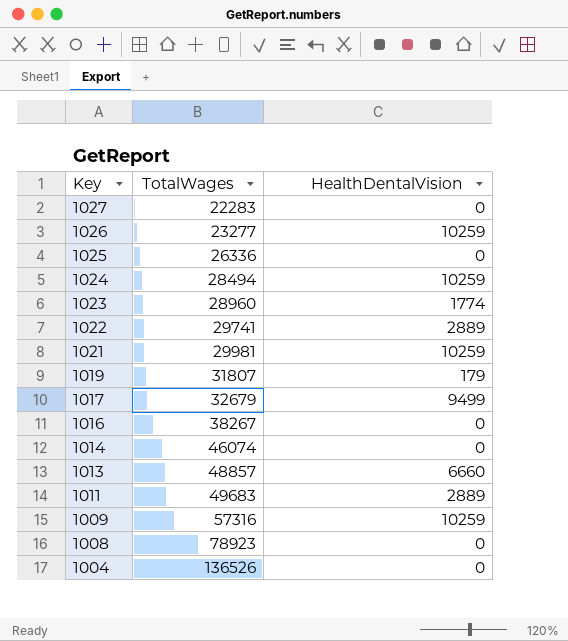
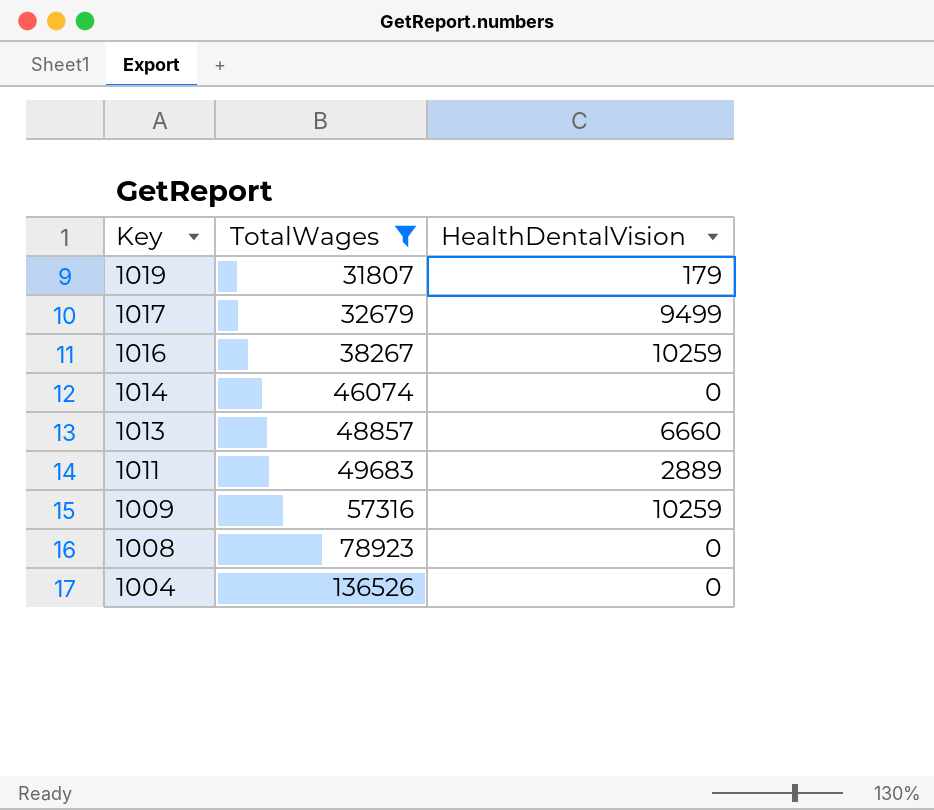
filter: none -> TotalWages >= 31807
1016 | HealthDentalVision: 0 -> 10259

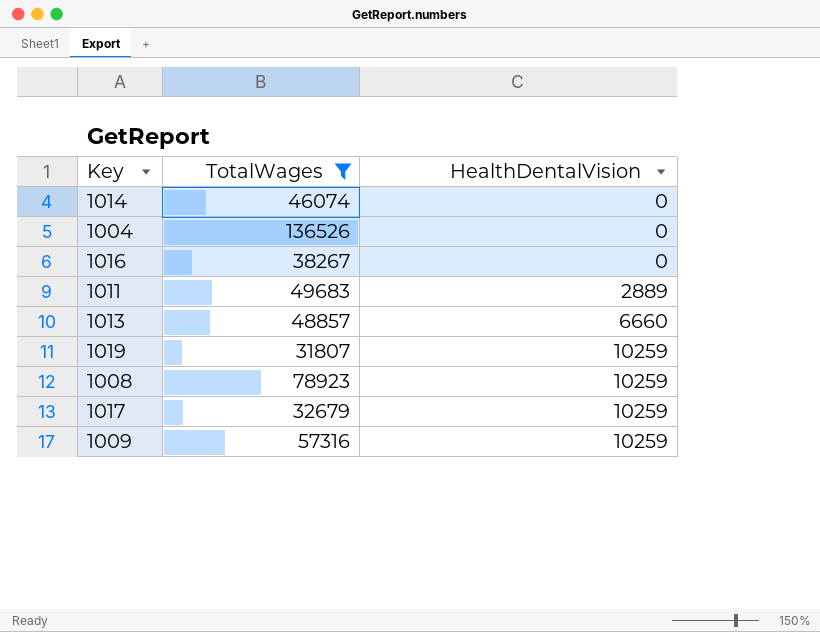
row order: Key descending -> HealthDentalVision ascending
1016 | HealthDentalVision: 10259 -> 0
1019 | HealthDentalVision: 179 -> 10259
1008 | HealthDentalVision: 0 -> 10259
1017 | HealthDentalVision: 9499 -> 10259

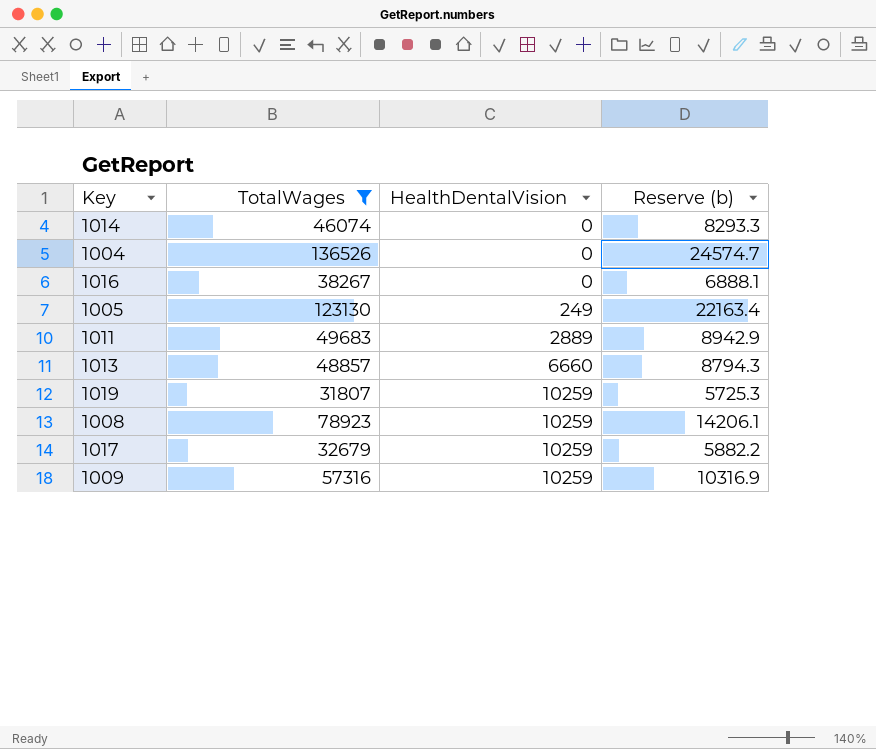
column Reserve (b) | formula: none -> [TotalWages] * 0.18
row 1005: none -> 123130 | 249 | 22163.4

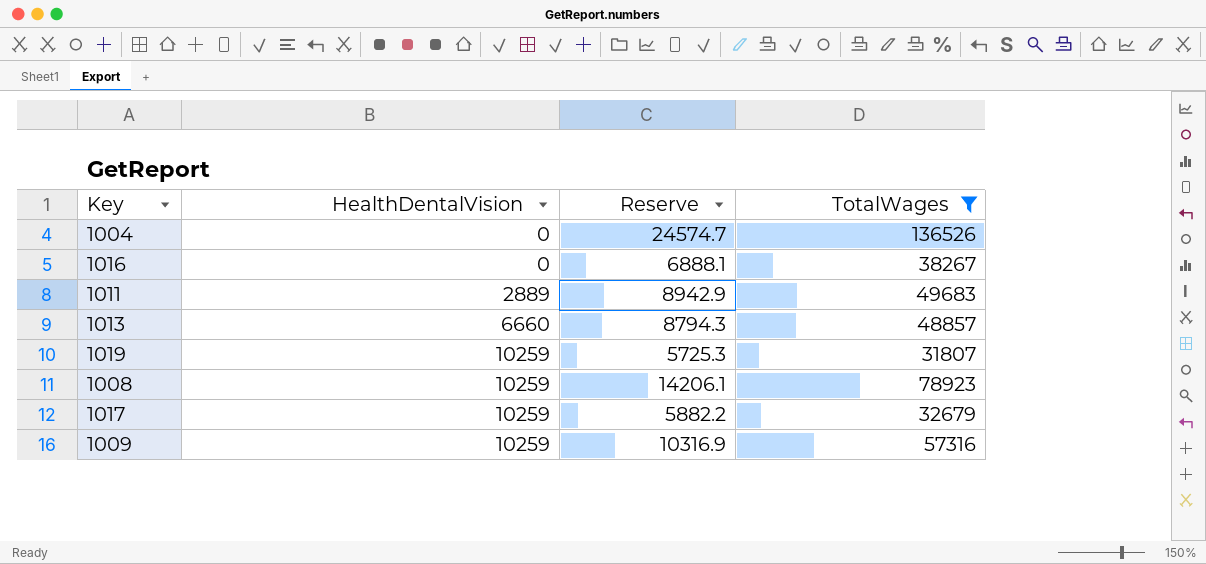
column name: Reserve (b) -> Reserve
column TotalWages | position: 2 -> 4
row 1014: 46074 | 0 | 8293.3 -> none
row 1005: 123130 | 249 | 22163.4 -> none

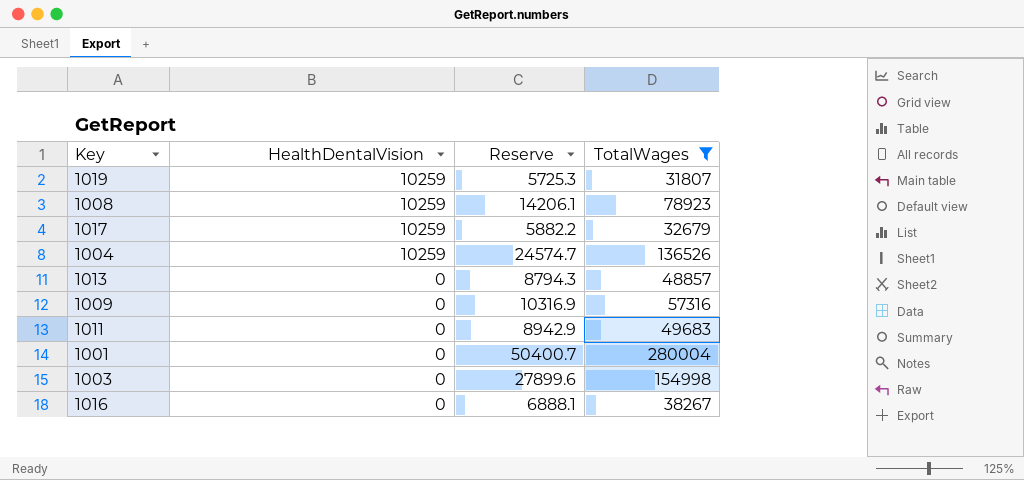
row order: HealthDentalVision ascending -> HealthDentalVision descending
1004 | HealthDentalVision: 0 -> 10259
1013 | HealthDentalVision: 6660 -> 0
1009 | HealthDentalVision: 10259 -> 0
1011 | HealthDentalVision: 2889 -> 0
row 1001: none -> 0 | 50400.7 | 280004
row 1003: none -> 0 | 27899.6 | 154998

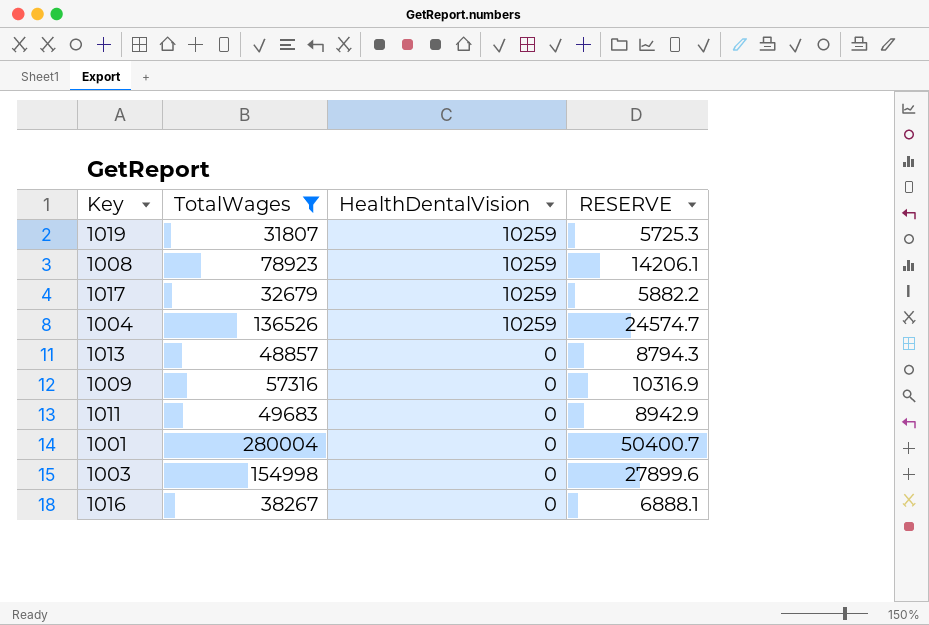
column TotalWages | position: 4 -> 2
column name: Reserve -> RESERVE

